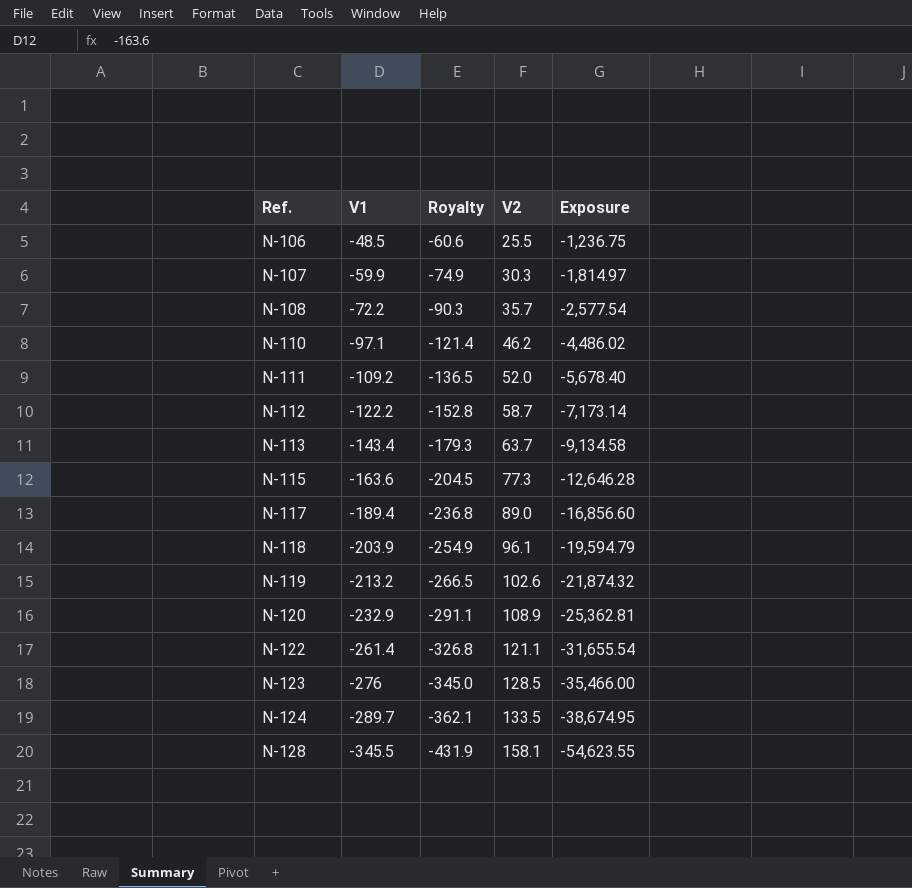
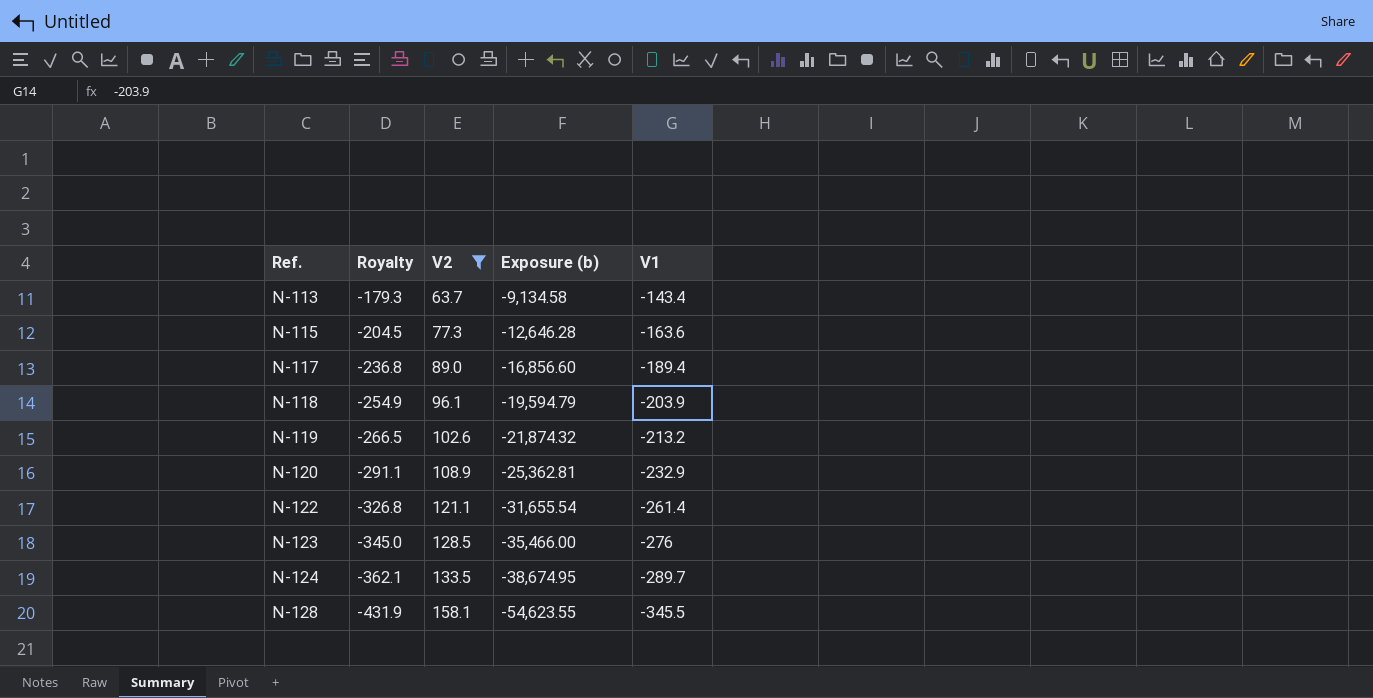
filter: none -> V2 >= 63.7
column name: Exposure -> Exposure (b)
column V1 | position: 2 -> 5

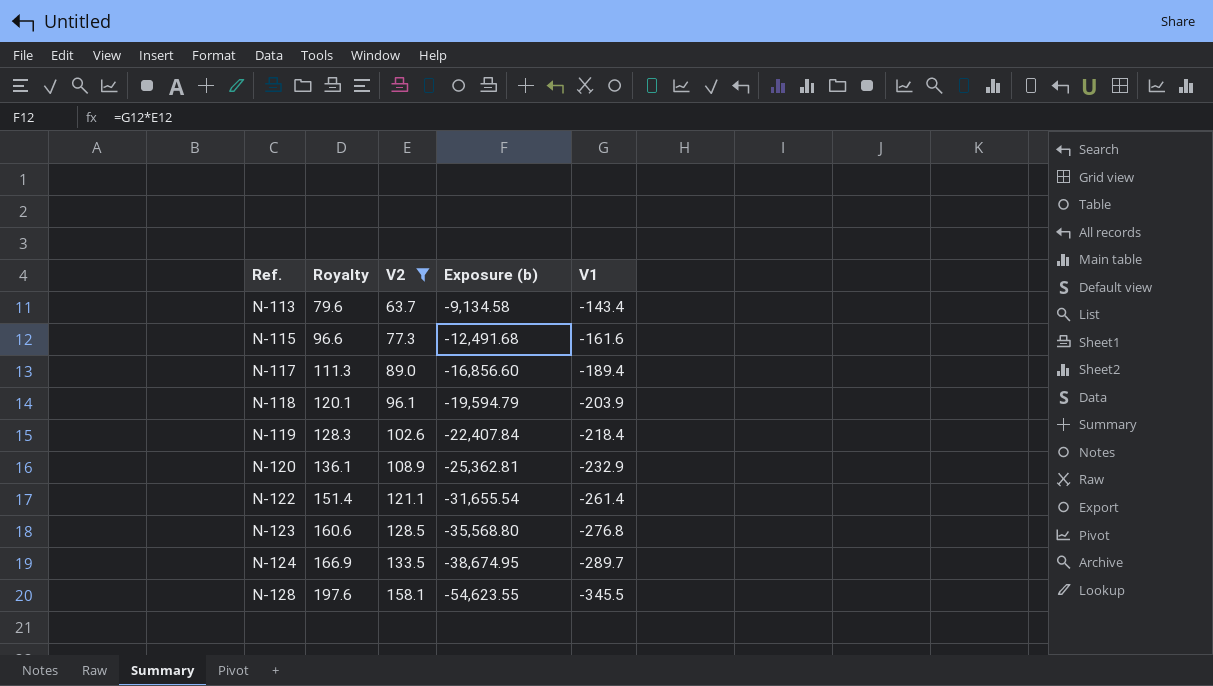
column Royalty | formula: [V1] * 1.25 -> [V2] * 1.25
N-115 | Exposure (b): -12,646.28 -> -12,491.68
N-115 | V1: -163.6 -> -161.6
N-119 | Exposure (b): -21,874.32 -> -22,407.84
N-119 | V1: -213.2 -> -218.4
N-123 | Exposure (b): -35,466.00 -> -35,568.80
N-123 | V1: -276 -> -276.8

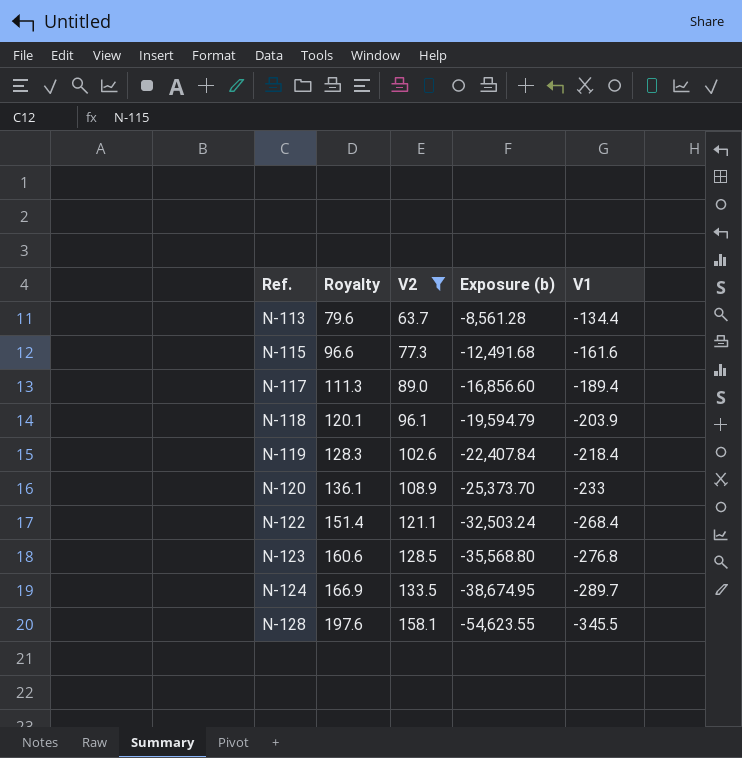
N-113 | Exposure (b): -9,134.58 -> -8,561.28
N-113 | V1: -143.4 -> -134.4
N-120 | Exposure (b): -25,362.81 -> -25,373.70
N-120 | V1: -232.9 -> -233
N-122 | Exposure (b): -31,655.54 -> -32,503.24
N-122 | V1: -261.4 -> -268.4

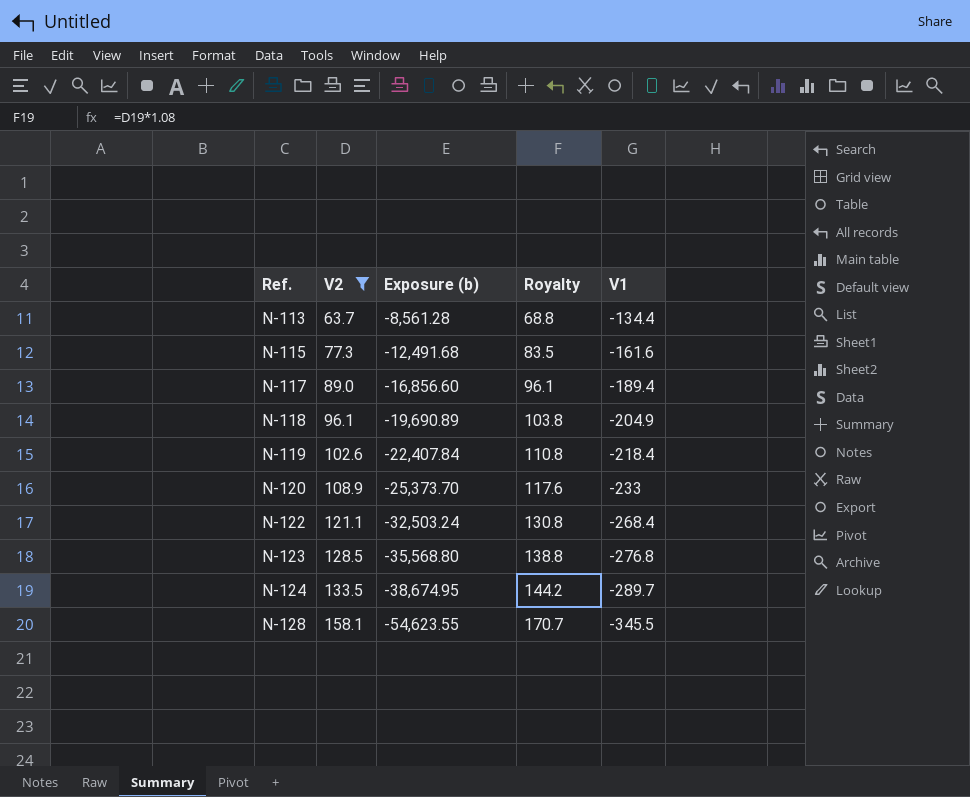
column Royalty | formula: [V2] * 1.25 -> [V2] * 1.08
column Royalty | position: 2 -> 4
N-118 | Exposure (b): -19,594.79 -> -19,690.89
N-118 | V1: -203.9 -> -204.9

